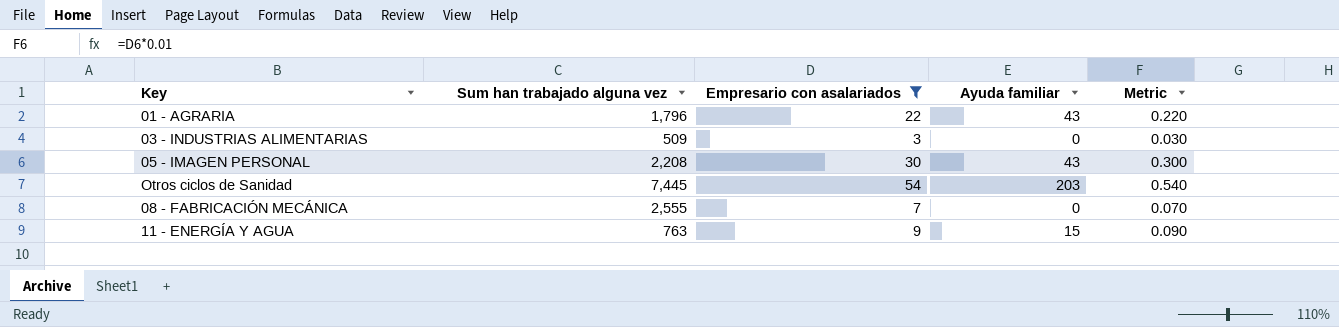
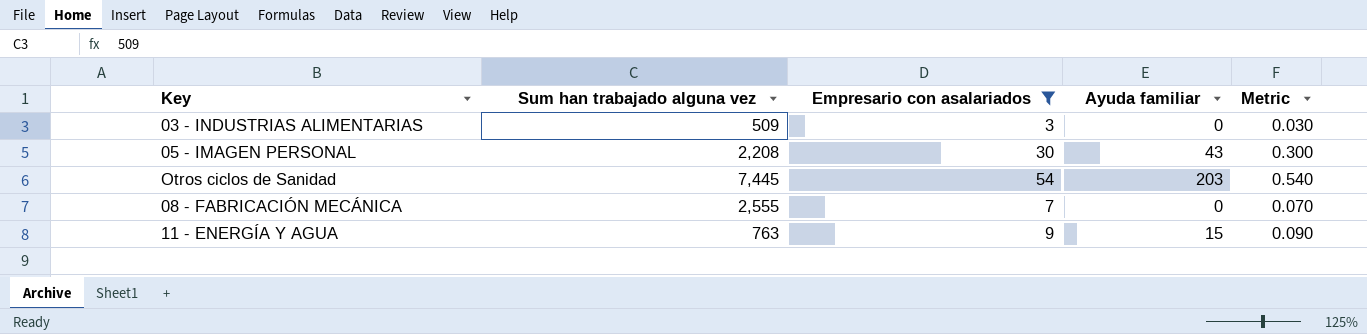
row 01 - AGRARIA: 1,796 | 22 | 43 | 0.220 -> none

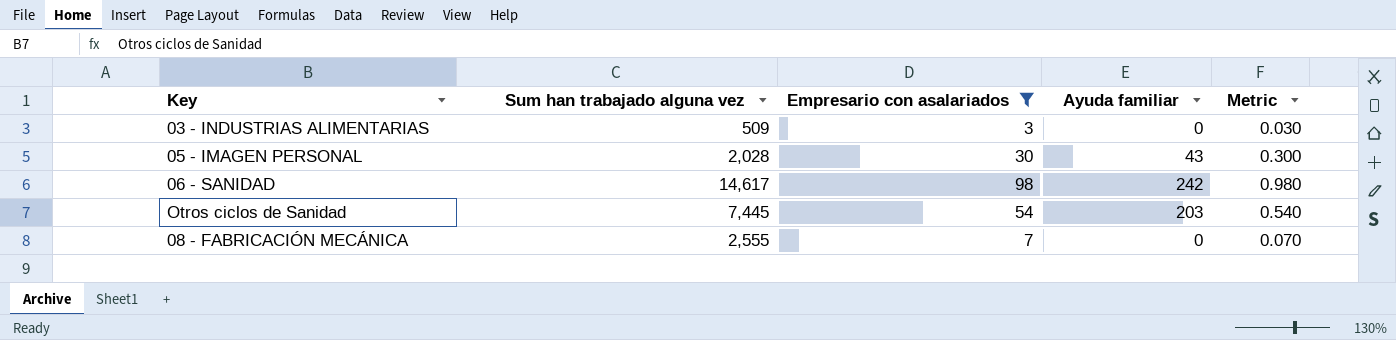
row 11 - ENERGÍA Y AGUA: 763 | 9 | 15 | 0.090 -> none
05 - IMAGEN PERSONAL | Sum han trabajado alguna vez: 2,208 -> 2,028
row 06 - SANIDAD: none -> 14,617 | 98 | 242 | 0.980

